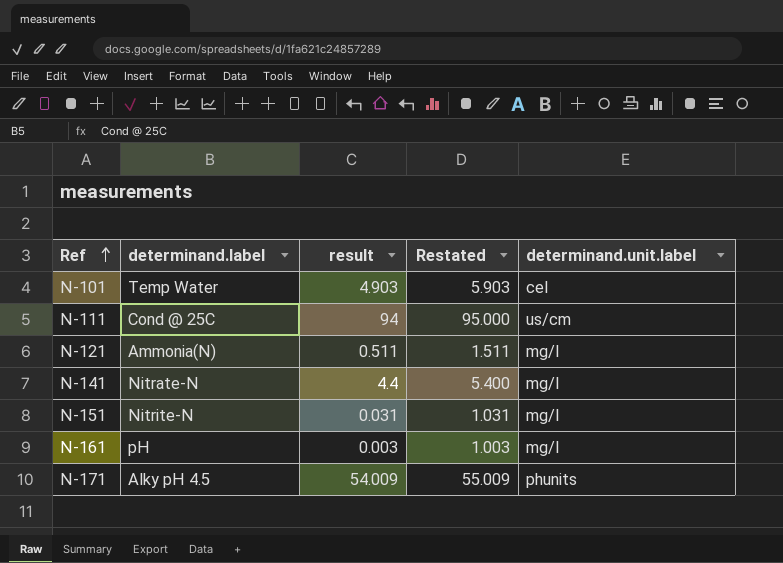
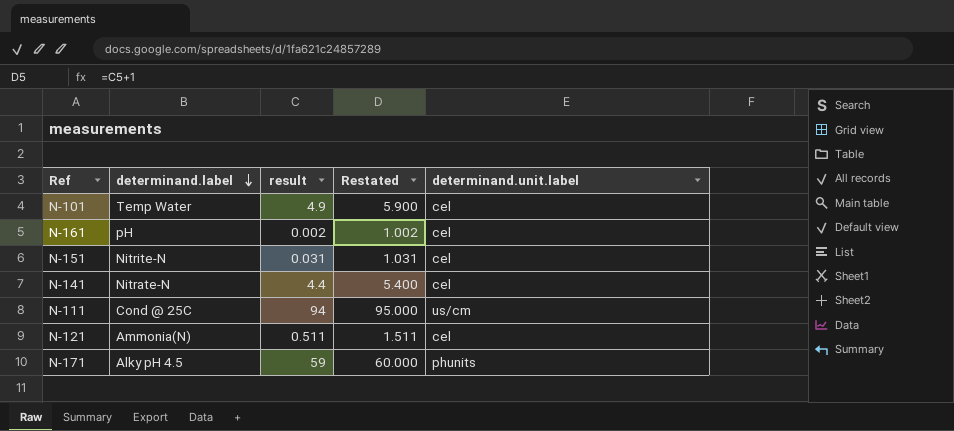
row order: Ref ascending -> determinand.label descending
N-101 | result: 4.903 -> 4.9
N-101 | Restated: 5.903 -> 5.900
N-161 | result: 0.003 -> 0.002
N-161 | Restated: 1.003 -> 1.002
N-161 | determinand.unit.label: mg/l -> cel
N-151 | determinand.unit.label: mg/l -> cel
N-141 | determinand.unit.label: mg/l -> cel
N-121 | determinand.unit.label: mg/l -> cel
N-171 | result: 54.009 -> 59
N-171 | Restated: 55.009 -> 60.000

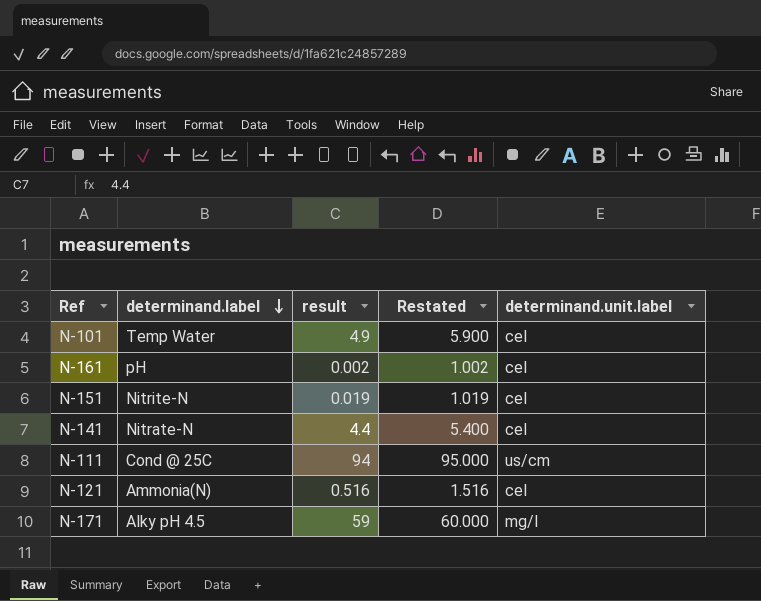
N-151 | result: 0.031 -> 0.019
N-151 | Restated: 1.031 -> 1.019
N-121 | result: 0.511 -> 0.516
N-121 | Restated: 1.511 -> 1.516
N-171 | determinand.unit.label: phunits -> mg/l

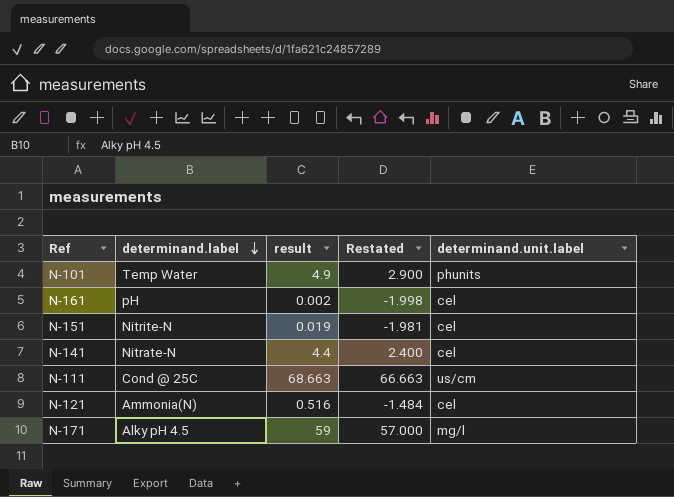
column Restated | formula: [result] + 1 -> [result] - 2
N-101 | determinand.unit.label: cel -> phunits
N-111 | result: 94 -> 68.663

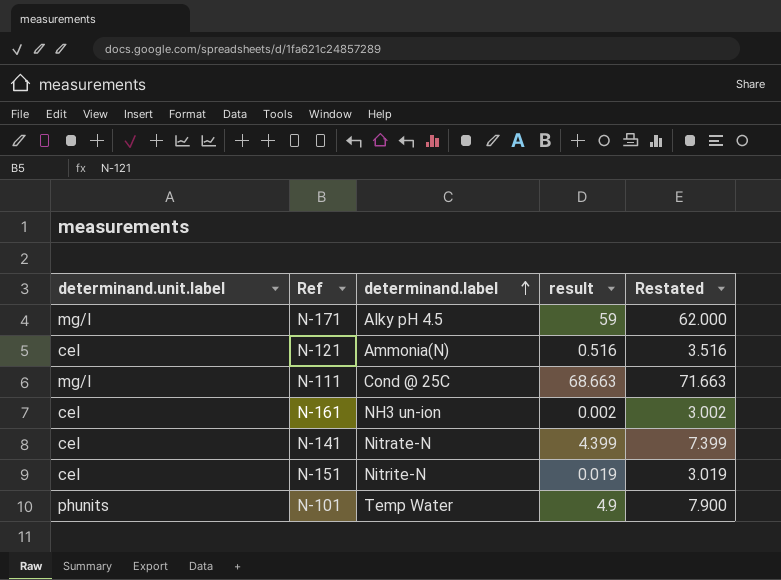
row order: determinand.label descending -> determinand.label ascending
column determinand.unit.label | position: 5 -> 1
column Restated | formula: [result] - 2 -> [result] + 3
N-111 | determinand.unit.label: us/cm -> mg/l
N-161 | determinand.label: pH -> NH3 un-ion
N-141 | result: 4.4 -> 4.399

